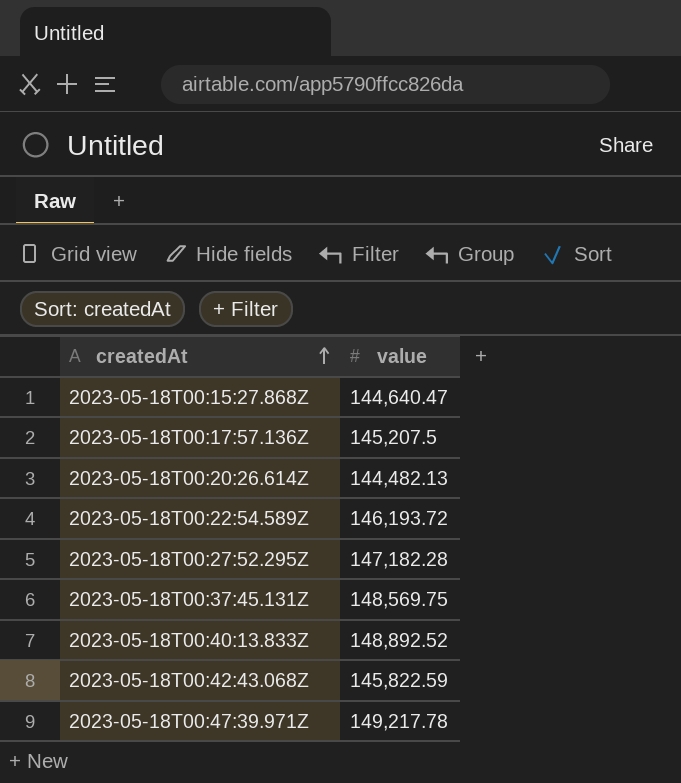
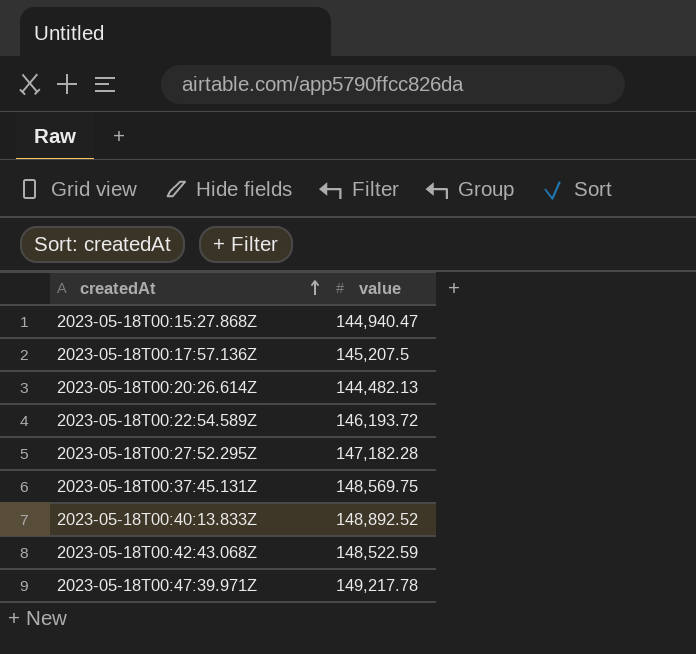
2023-05-18T00:15:27.868Z | value: 144,640.47 -> 144,940.47
2023-05-18T00:42:43.068Z | value: 145,822.59 -> 148,522.59

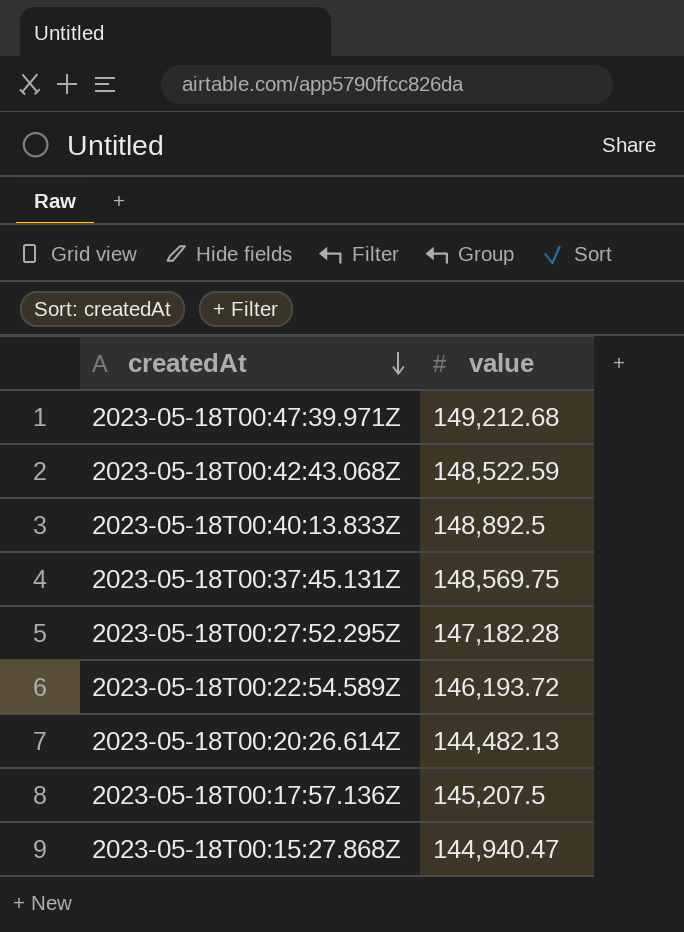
row order: createdAt ascending -> createdAt descending
2023-05-18T00:47:39.971Z | value: 149,217.78 -> 149,212.68
2023-05-18T00:40:13.833Z | value: 148,892.52 -> 148,892.5

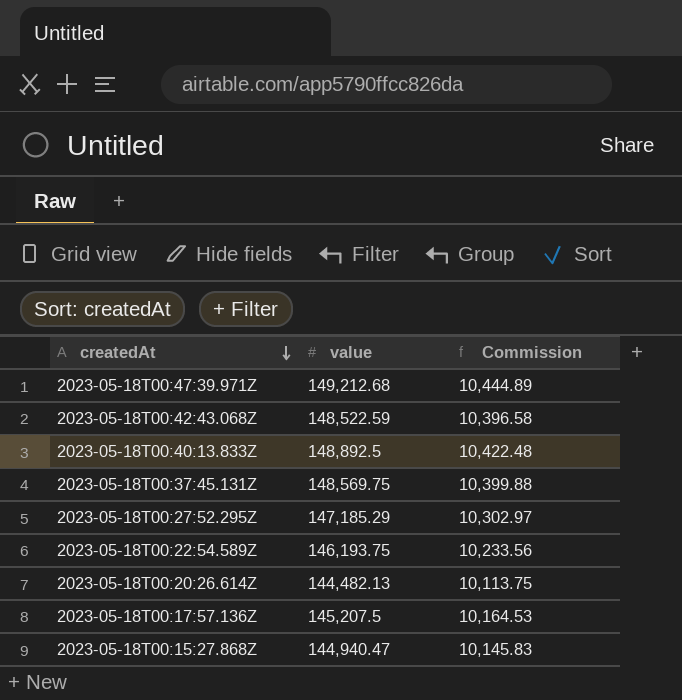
column Commission | formula: none -> [value] * 0.07
2023-05-18T00:27:52.295Z | value: 147,182.28 -> 147,185.29
2023-05-18T00:22:54.589Z | value: 146,193.72 -> 146,193.75

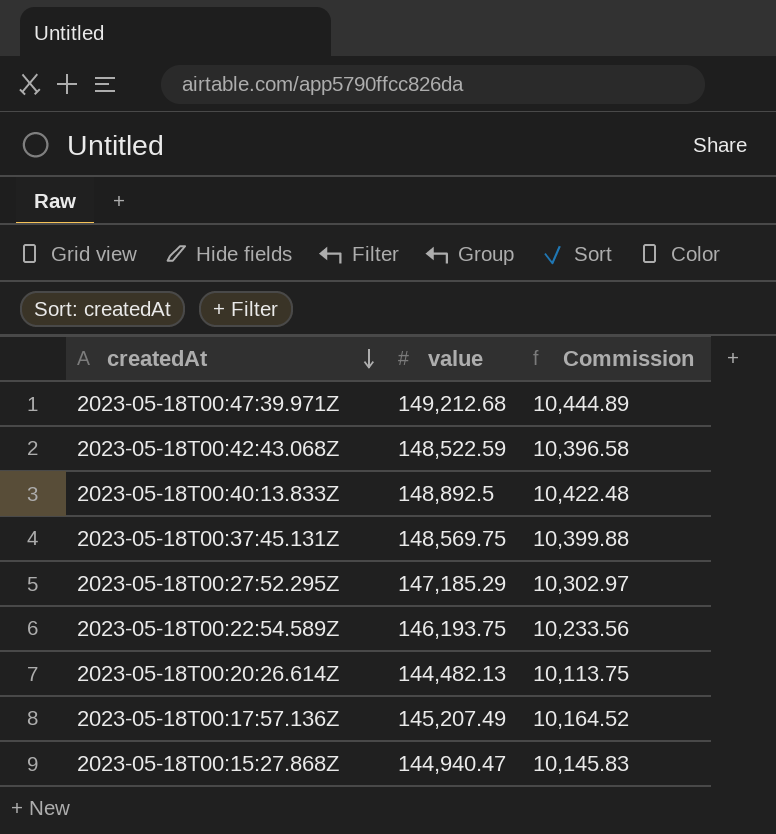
2023-05-18T00:17:57.136Z | value: 145,207.5 -> 145,207.49
2023-05-18T00:17:57.136Z | Commission: 10,164.53 -> 10,164.52

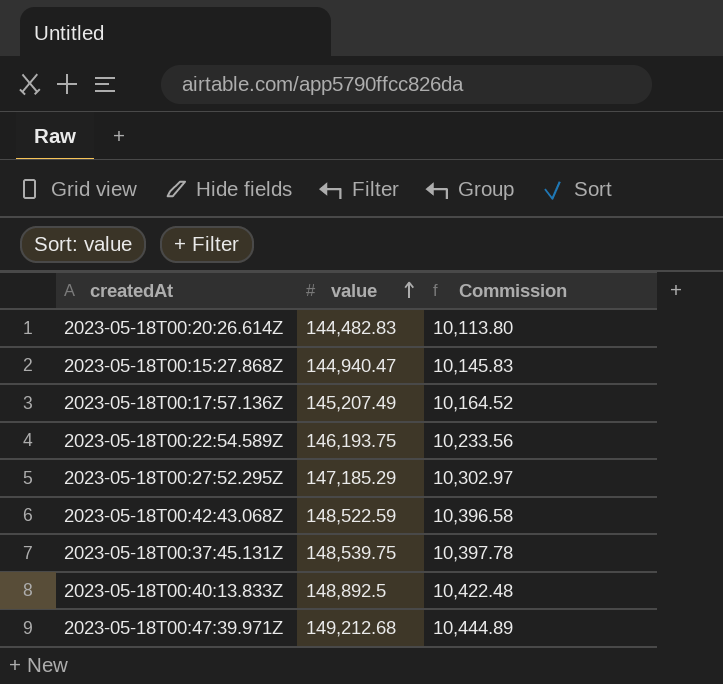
row order: createdAt descending -> value ascending
2023-05-18T00:20:26.614Z | value: 144,482.13 -> 144,482.83
2023-05-18T00:20:26.614Z | Commission: 10,113.75 -> 10,113.80
2023-05-18T00:37:45.131Z | value: 148,569.75 -> 148,539.75
2023-05-18T00:37:45.131Z | Commission: 10,399.88 -> 10,397.78

